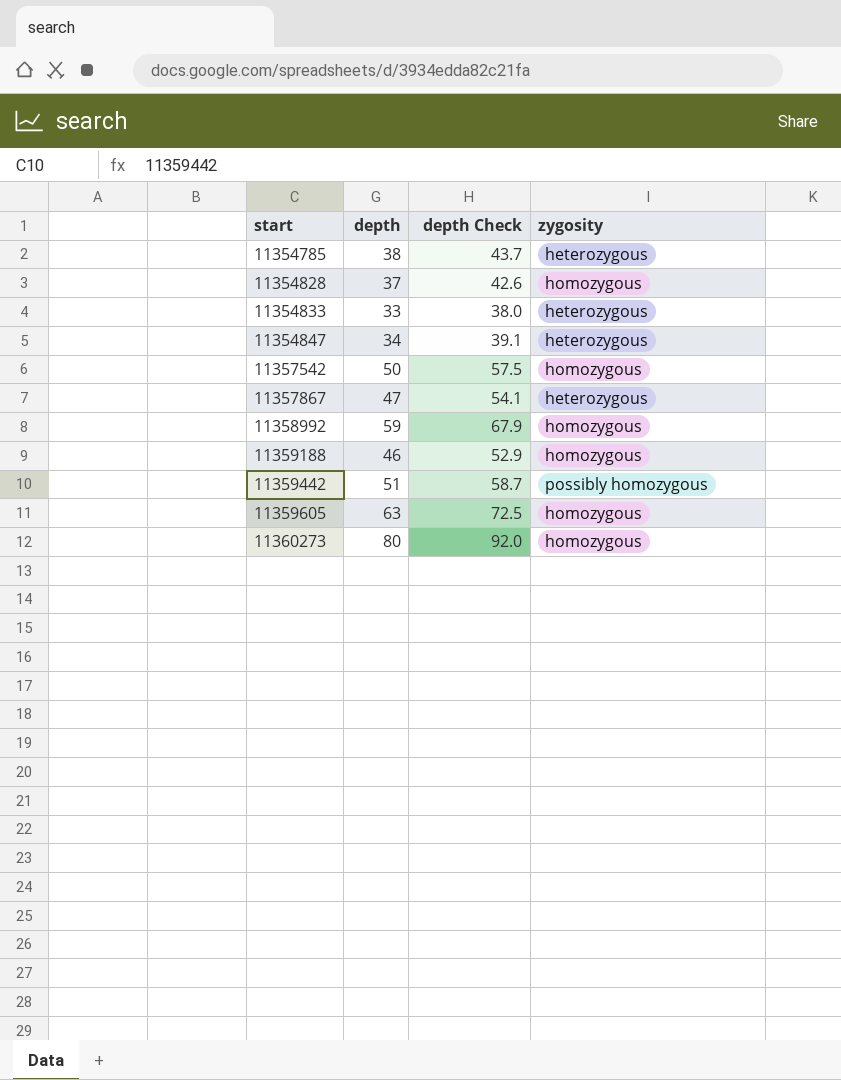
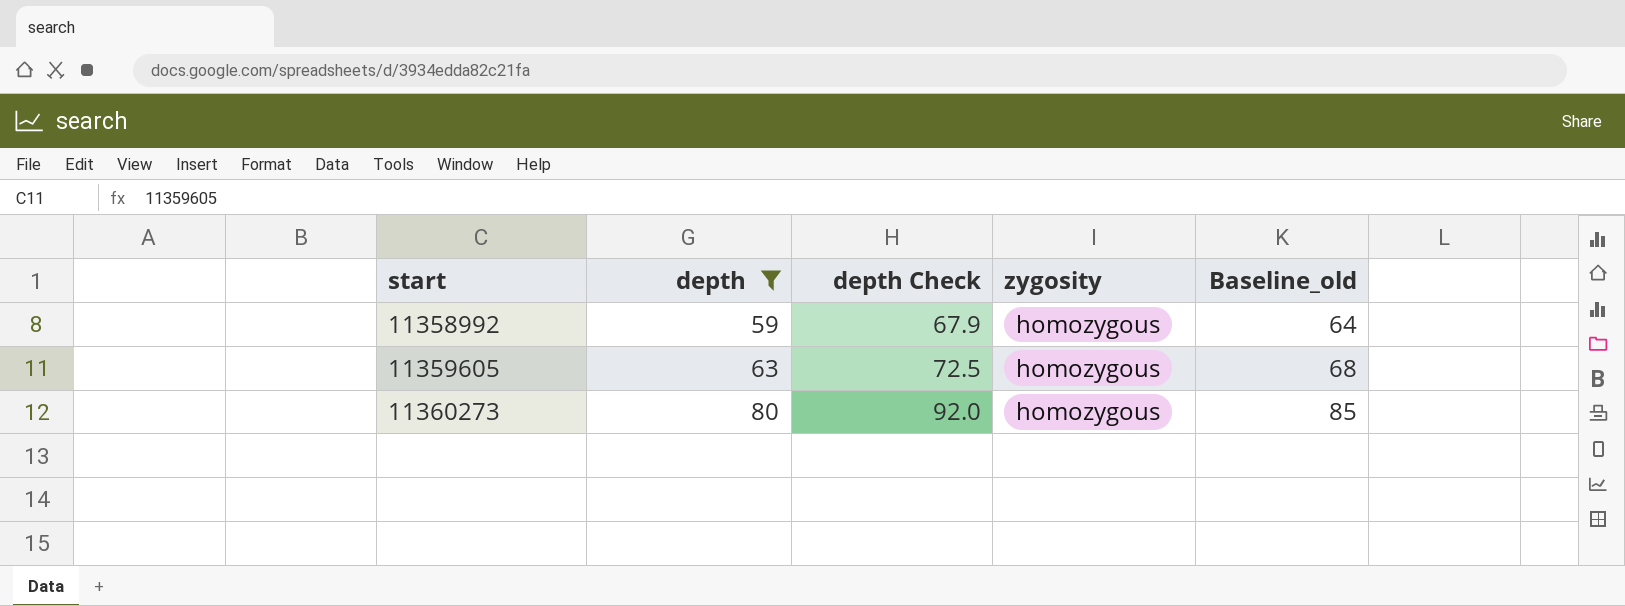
filter: none -> depth >= 59
column Baseline_old | formula: none -> [depth] + 5

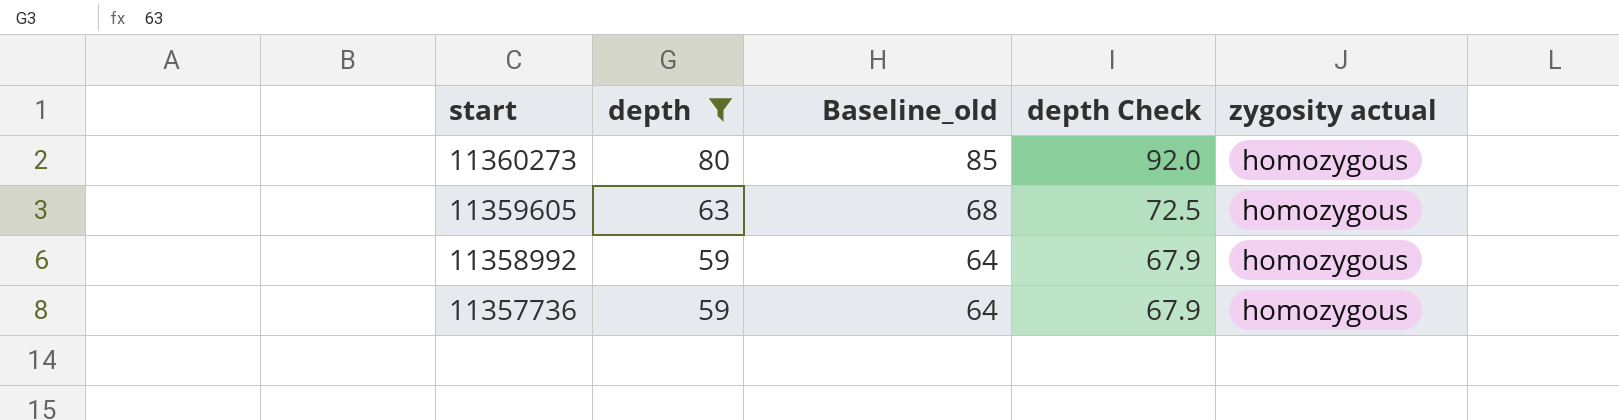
row order: start ascending -> start descending
column Baseline_old | position: 5 -> 3
column name: zygosity -> zygosity actual
row 11357736: none -> 59 | 64 | 67.9 | homozygous

